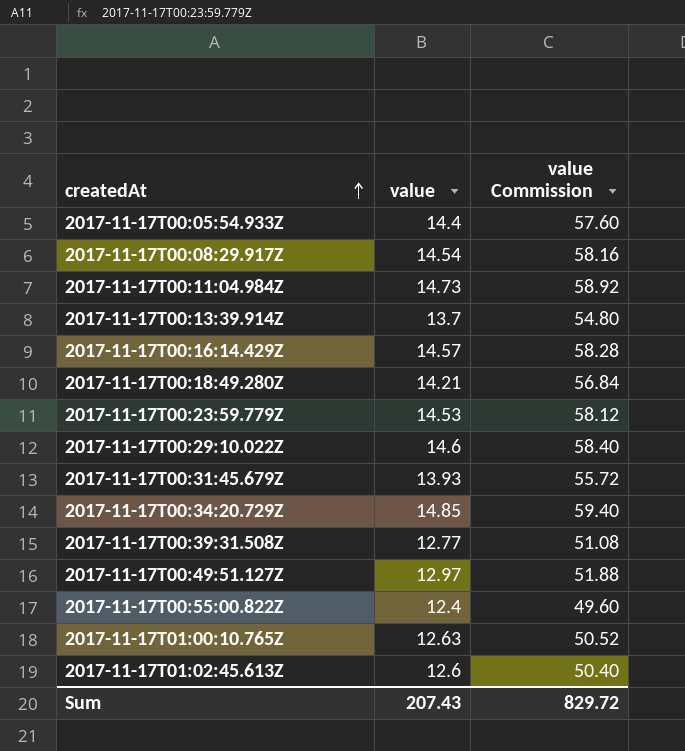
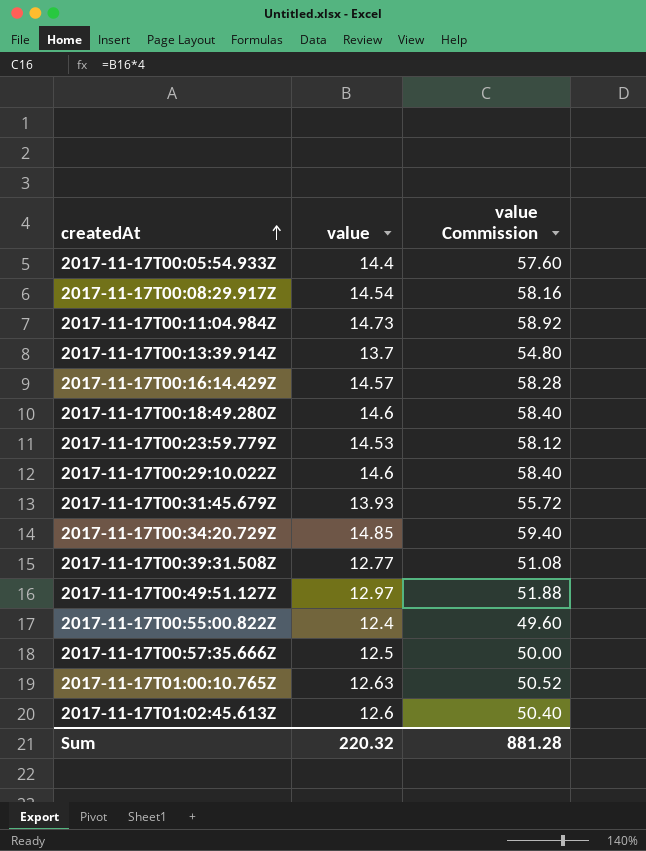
2017-11-17T00:18:49.280Z | value: 14.21 -> 14.6
2017-11-17T00:18:49.280Z | value Commission: 56.84 -> 58.40
row 2017-11-17T00:57:35.666Z: none -> 12.5 | 50.00
Sum | value: 207.43 -> 220.32
Sum | value Commission: 829.72 -> 881.28

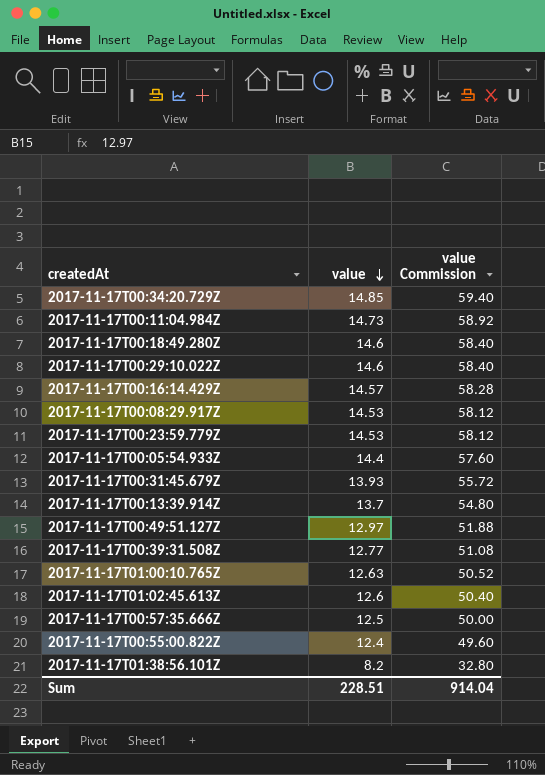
row order: createdAt ascending -> value descending
2017-11-17T00:08:29.917Z | value: 14.54 -> 14.53
2017-11-17T00:08:29.917Z | value Commission: 58.16 -> 58.12
row 2017-11-17T01:38:56.101Z: none -> 8.2 | 32.80
Sum | value: 220.32 -> 228.51
Sum | value Commission: 881.28 -> 914.04

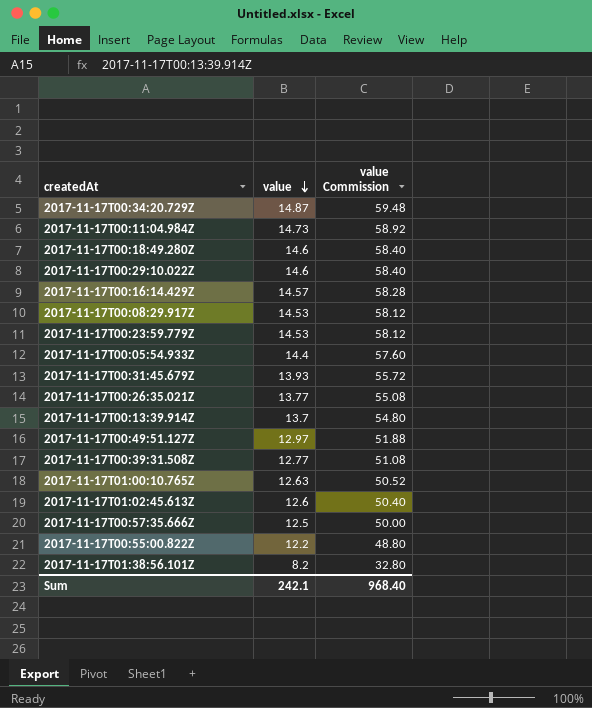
2017-11-17T00:34:20.729Z | value: 14.85 -> 14.87
2017-11-17T00:34:20.729Z | value Commission: 59.40 -> 59.48
row 2017-11-17T00:26:35.021Z: none -> 13.77 | 55.08
2017-11-17T00:55:00.822Z | value: 12.4 -> 12.2
2017-11-17T00:55:00.822Z | value Commission: 49.60 -> 48.80
Sum | value: 228.51 -> 242.1
Sum | value Commission: 914.04 -> 968.40

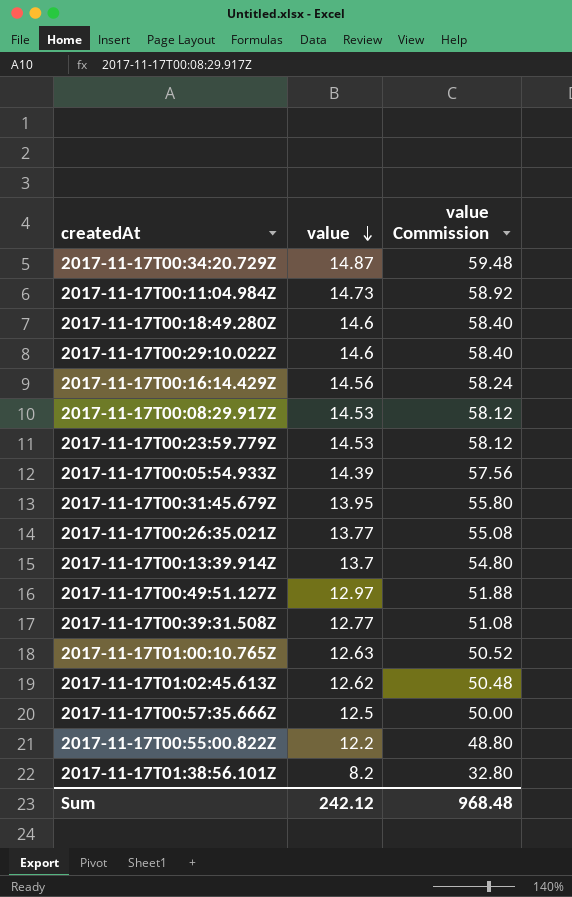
2017-11-17T00:16:14.429Z | value: 14.57 -> 14.56
2017-11-17T00:16:14.429Z | value Commission: 58.28 -> 58.24
2017-11-17T00:05:54.933Z | value: 14.4 -> 14.39
2017-11-17T00:05:54.933Z | value Commission: 57.60 -> 57.56
2017-11-17T00:31:45.679Z | value: 13.93 -> 13.95
2017-11-17T00:31:45.679Z | value Commission: 55.72 -> 55.80
2017-11-17T01:02:45.613Z | value: 12.6 -> 12.62
2017-11-17T01:02:45.613Z | value Commission: 50.40 -> 50.48
Sum | value: 242.1 -> 242.12
Sum | value Commission: 968.40 -> 968.48

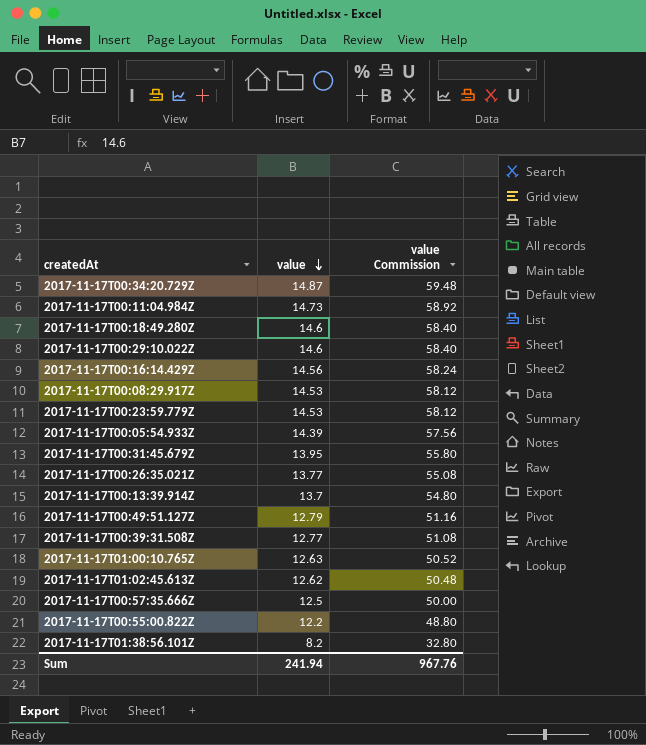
2017-11-17T00:49:51.127Z | value: 12.97 -> 12.79
2017-11-17T00:49:51.127Z | value Commission: 51.88 -> 51.16
Sum | value: 242.12 -> 241.94
Sum | value Commission: 968.48 -> 967.76

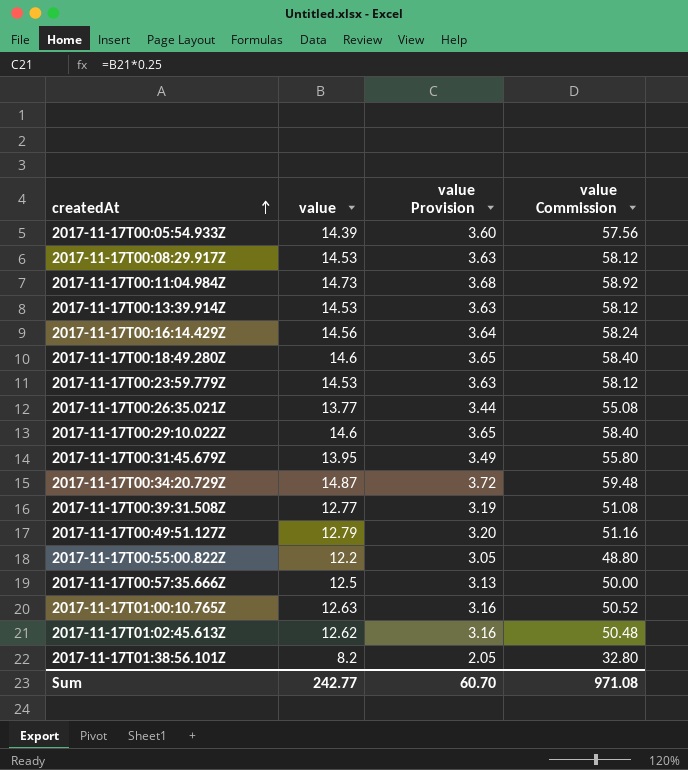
row order: value descending -> createdAt ascending
column value Provision | formula: none -> [value] * 0.25
2017-11-17T00:13:39.914Z | value: 13.7 -> 14.53
2017-11-17T00:13:39.914Z | value Commission: 54.80 -> 58.12
Sum | value: 241.94 -> 242.77
Sum | value Commission: 967.76 -> 971.08

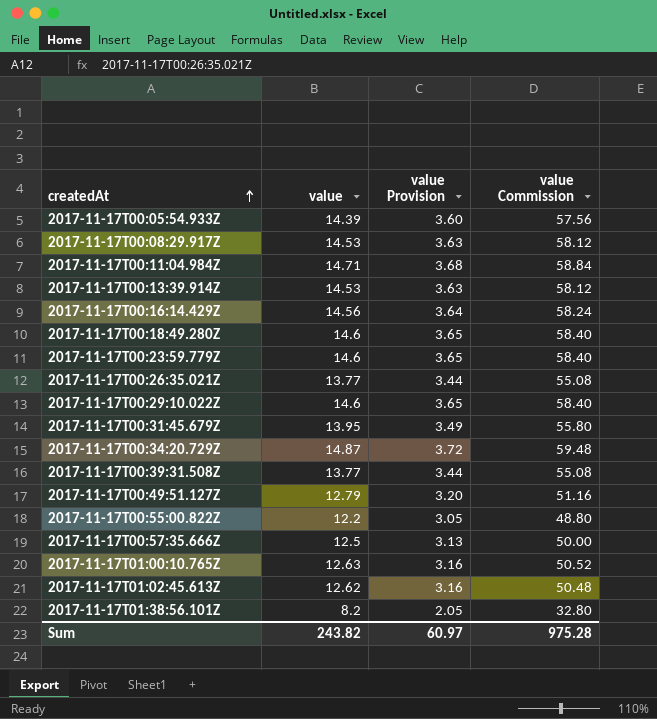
2017-11-17T00:11:04.984Z | value: 14.73 -> 14.71
2017-11-17T00:11:04.984Z | value Commission: 58.92 -> 58.84
2017-11-17T00:23:59.779Z | value: 14.53 -> 14.6
2017-11-17T00:23:59.779Z | value Provision: 3.63 -> 3.65
2017-11-17T00:23:59.779Z | value Commission: 58.12 -> 58.40
2017-11-17T00:39:31.508Z | value: 12.77 -> 13.77
2017-11-17T00:39:31.508Z | value Provision: 3.19 -> 3.44
2017-11-17T00:39:31.508Z | value Commission: 51.08 -> 55.08
Sum | value: 242.77 -> 243.82
Sum | value Provision: 60.70 -> 60.97
Sum | value Commission: 971.08 -> 975.28

